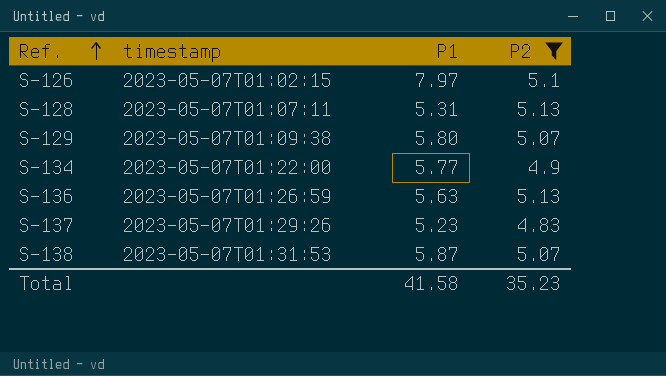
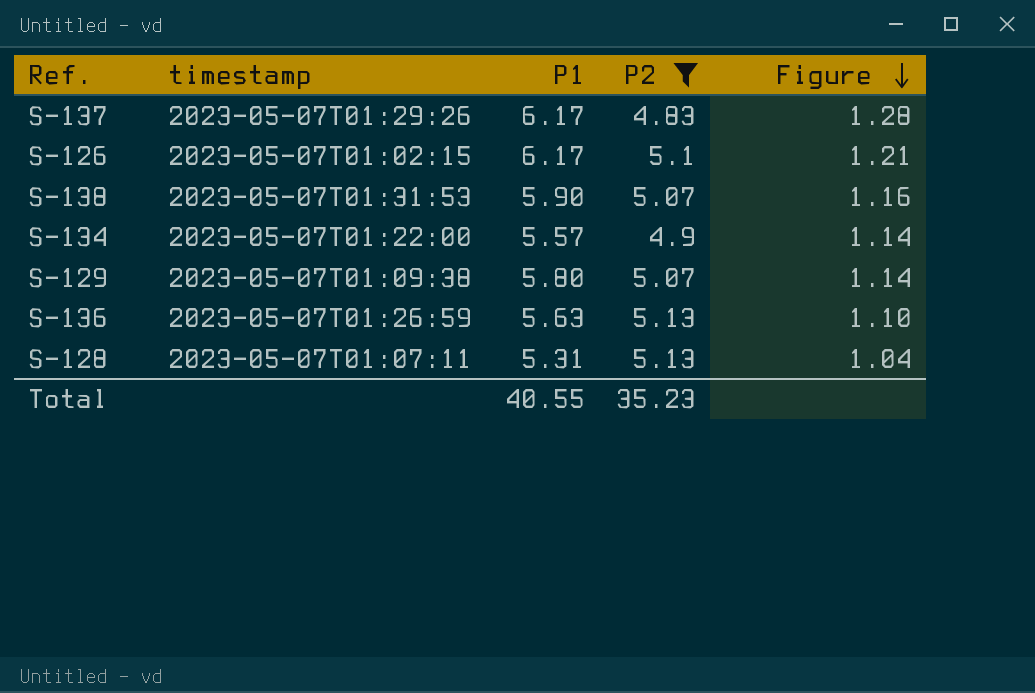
row order: Ref. ascending -> Figure descending
column Figure | formula: none -> [P1] / [P2]
S-137 | P1: 5.23 -> 6.17
S-126 | P1: 7.97 -> 6.17
S-138 | P1: 5.87 -> 5.90
S-134 | P1: 5.77 -> 5.57
Total | P1: 41.58 -> 40.55

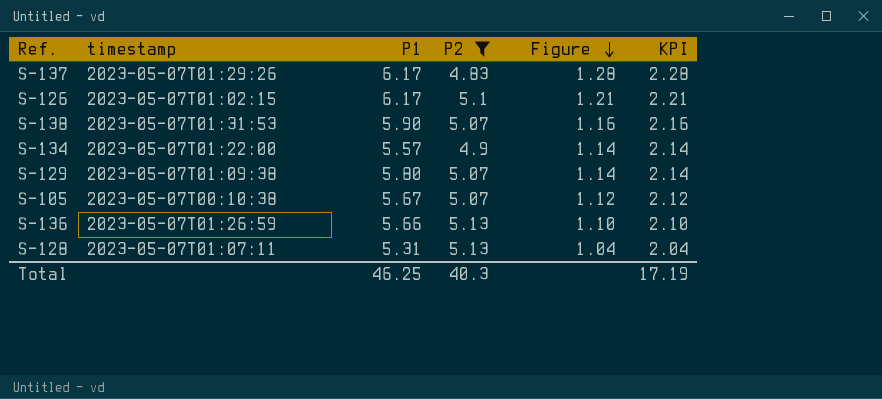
column KPI | formula: none -> [Figure] + 1
row S-105: none -> 2023-05-07T00:10:38 | 5.67 | 5.07 | 1.12 | 2.12
S-136 | P1: 5.63 -> 5.66
Total | P1: 40.55 -> 46.25
Total | P2: 35.23 -> 40.3

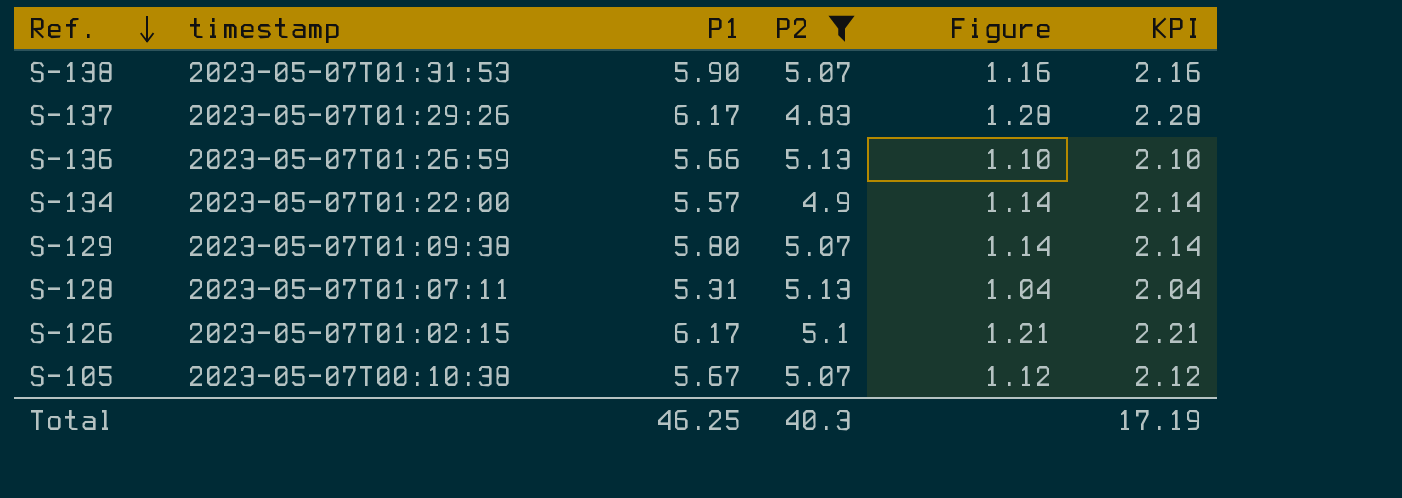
row order: Figure descending -> Ref. descending

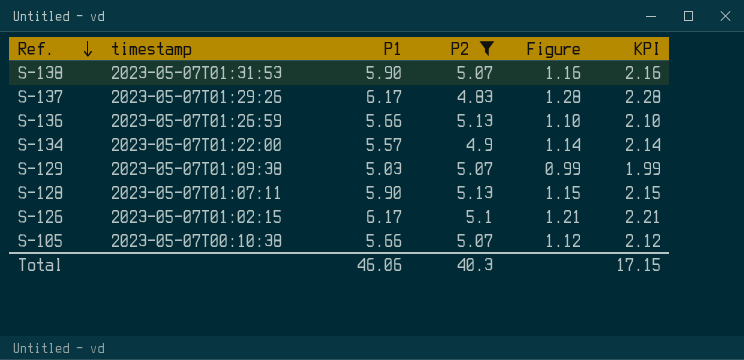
S-129 | P1: 5.80 -> 5.03
S-129 | Figure: 1.14 -> 0.99
S-129 | KPI: 2.14 -> 1.99
S-128 | P1: 5.31 -> 5.90
S-128 | Figure: 1.04 -> 1.15
S-128 | KPI: 2.04 -> 2.15
S-105 | P1: 5.67 -> 5.66
Total | P1: 46.25 -> 46.06
Total | KPI: 17.19 -> 17.15

